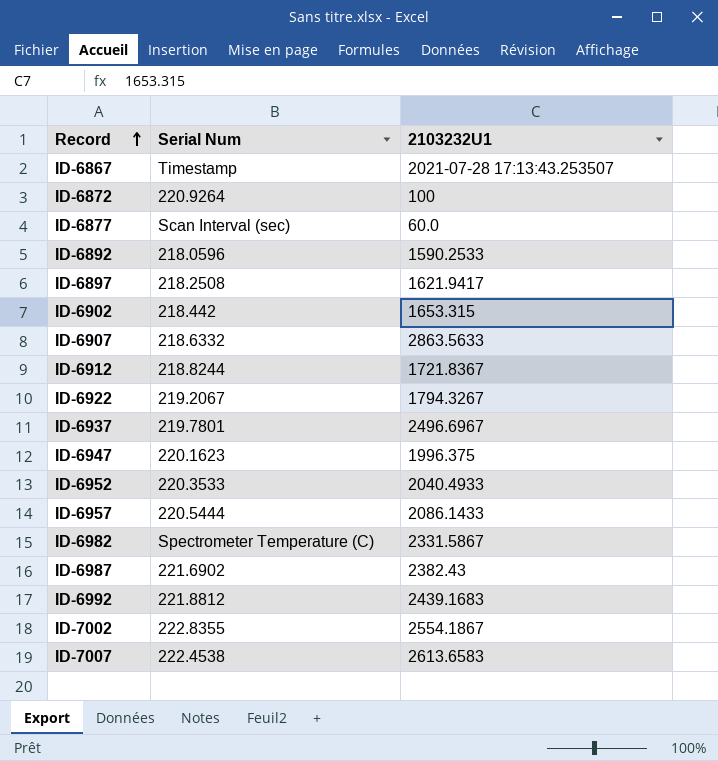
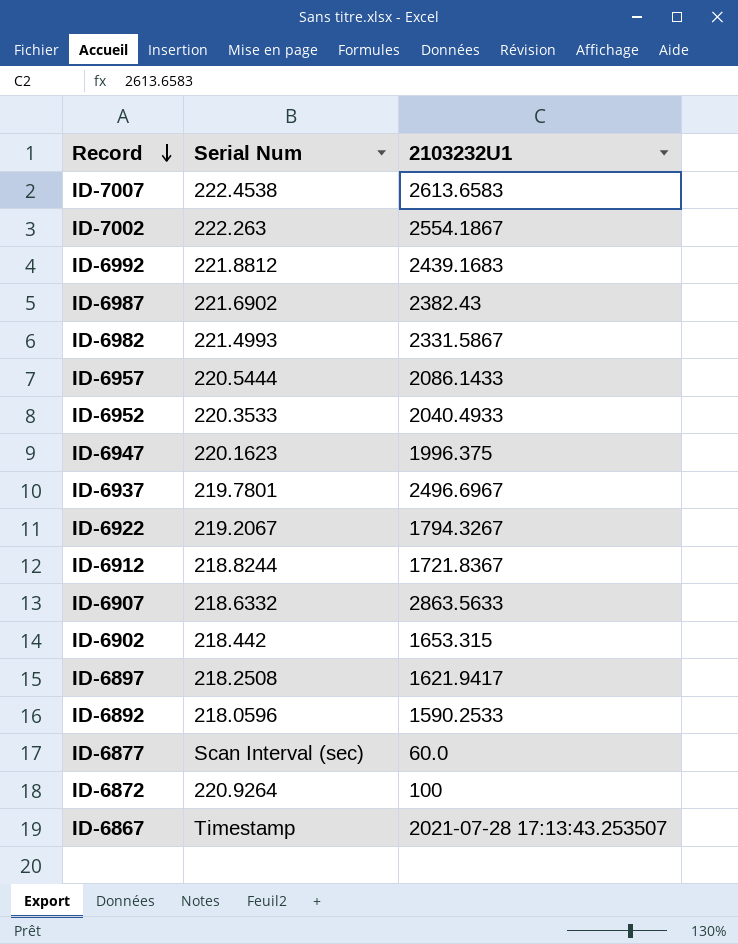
row order: Record ascending -> Record descending
ID-7002 | Serial Num: 222.8355 -> 222.263
ID-6982 | Serial Num: Spectrometer Temperature (C) -> 221.4993

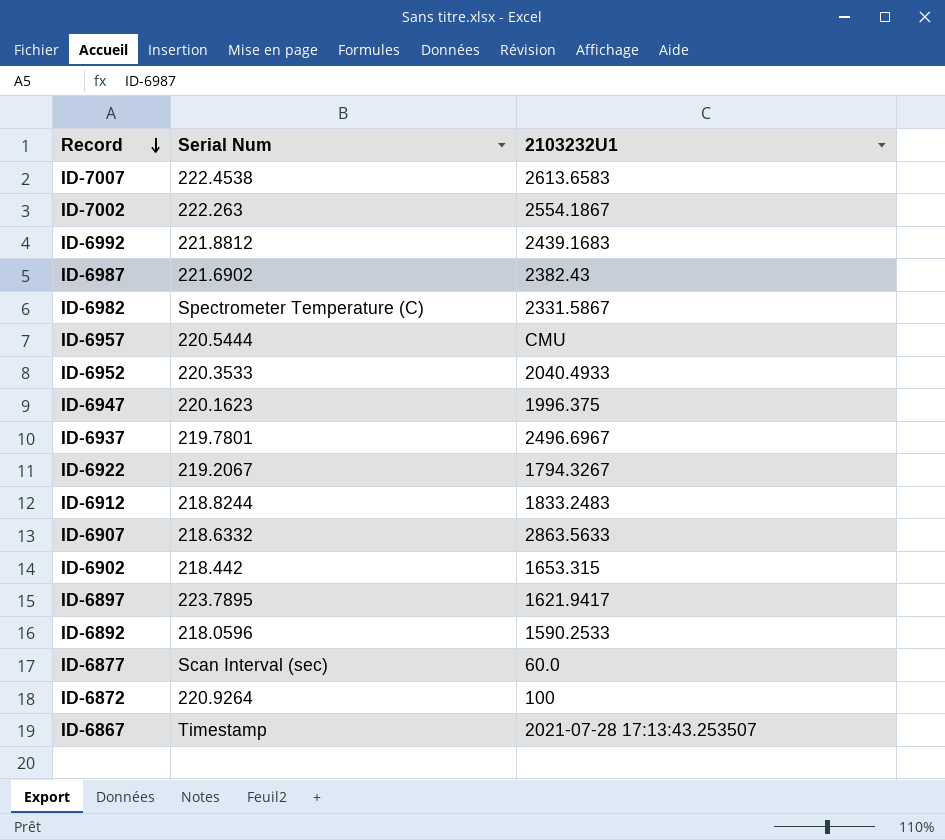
ID-6982 | Serial Num: 221.4993 -> Spectrometer Temperature (C)
ID-6957 | 2103232U1: 2086.1433 -> CMU
ID-6912 | 2103232U1: 1721.8367 -> 1833.2483
ID-6897 | Serial Num: 218.2508 -> 223.7895

